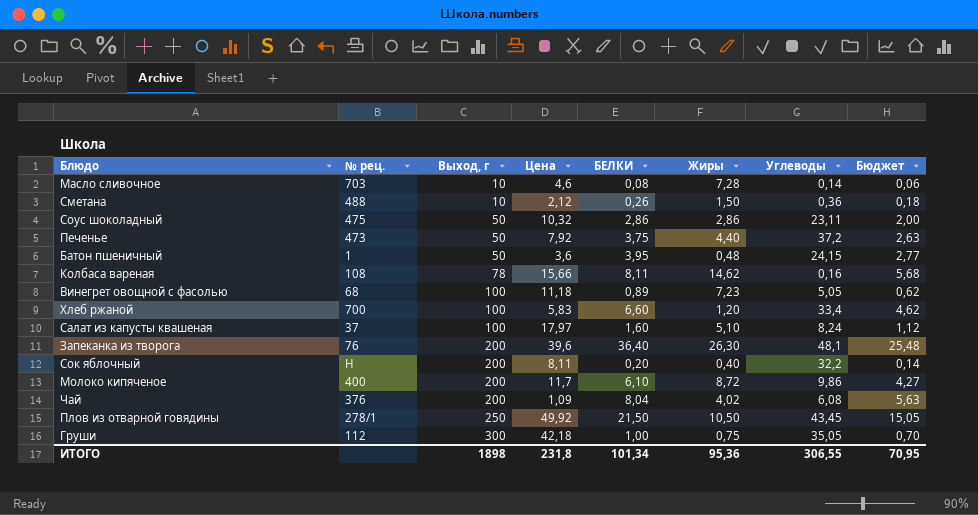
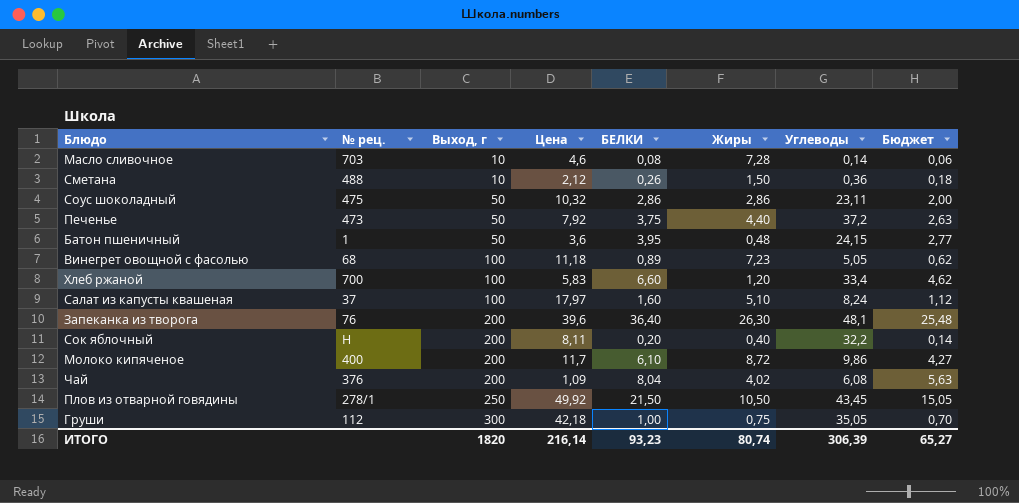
row Колбаса вареная: 108 | 78 | 15,66 | 8,11 | 14,62 | 0,16 | 5,68 -> none
ИТОГО | Выход, г: 1898 -> 1820
ИТОГО | Цена: 231,8 -> 216,14
ИТОГО | БЕЛКИ: 101,34 -> 93,23
ИТОГО | Жиры: 95,36 -> 80,74
ИТОГО | Углеводы: 306,55 -> 306,39
ИТОГО | Бюджет: 70,95 -> 65,27

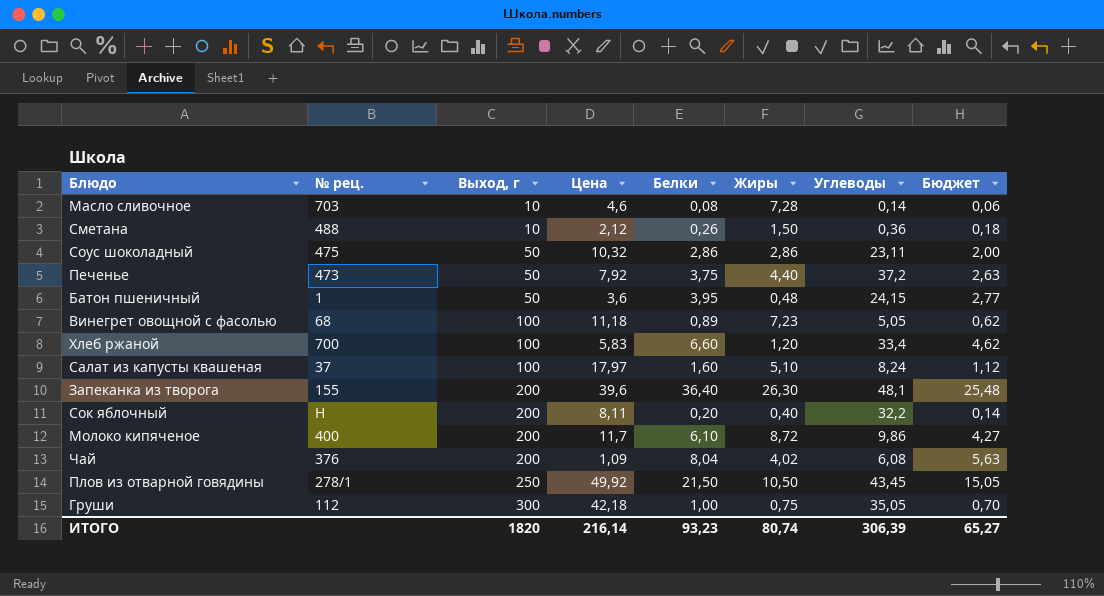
column name: БЕЛКИ -> Белки
Запеканка из творога | № рец.: 76 -> 155

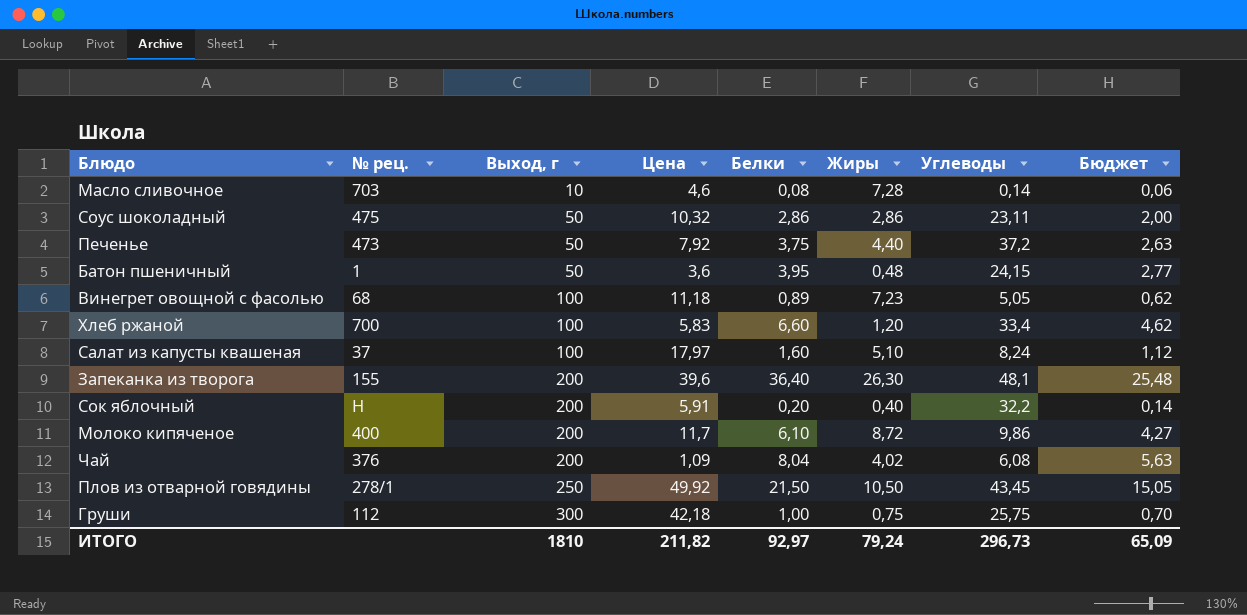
row Сметана: 488 | 10 | 2,12 | 0,26 | 1,50 | 0,36 | 0,18 -> none
Сок яблочный | Цена: 8,11 -> 5,91
Груши | Углеводы: 35,05 -> 25,75
ИТОГО | Выход, г: 1820 -> 1810
ИТОГО | Цена: 216,14 -> 211,82
ИТОГО | Белки: 93,23 -> 92,97
ИТОГО | Жиры: 80,74 -> 79,24
ИТОГО | Углеводы: 306,39 -> 296,73
ИТОГО | Бюджет: 65,27 -> 65,09

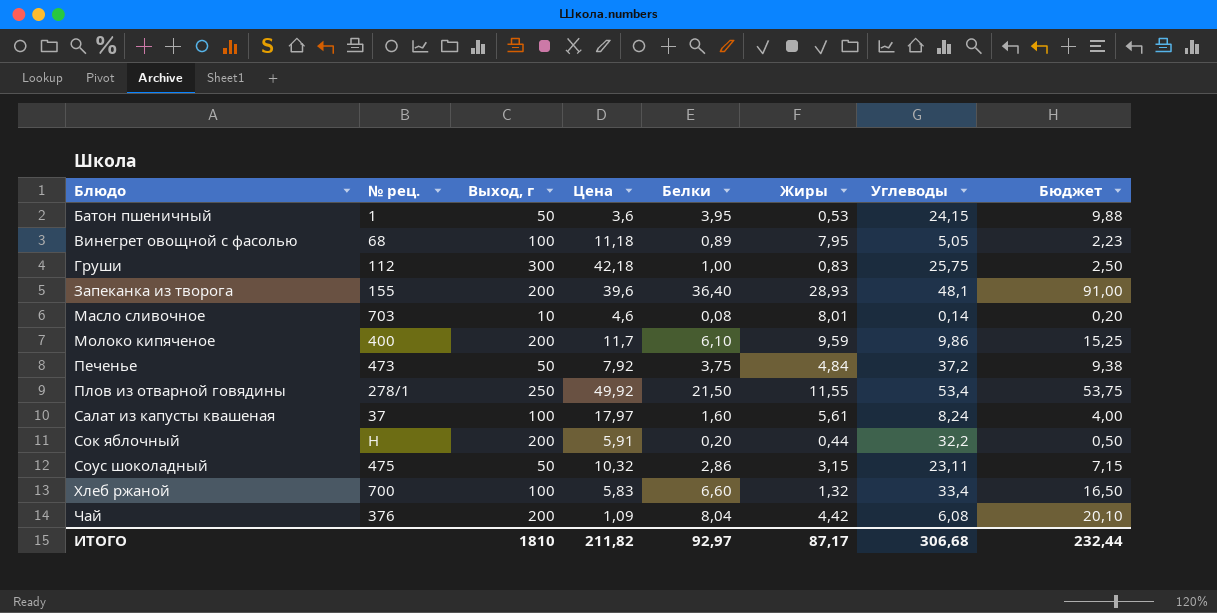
row order: Выход, г ascending -> Блюдо ascending
column Бюджет | formula: [Белки] * 0,7 -> [Белки] * 2,5
Батон пшеничный | Жиры: 0,48 -> 0,53
Винегрет овощной с фасолью | Жиры: 7,23 -> 7,95
Груши | Жиры: 0,75 -> 0,83
Запеканка из творога | Жиры: 26,30 -> 28,93
Масло сливочное | Жиры: 7,28 -> 8,01
Молоко кипяченое | Жиры: 8,72 -> 9,59
Печенье | Жиры: 4,40 -> 4,84
Плов из отварной говядины | Жиры: 10,50 -> 11,55
Плов из отварной говядины | Углеводы: 43,45 -> 53,4
Салат из капусты квашеная | Жиры: 5,10 -> 5,61
Сок яблочный | Жиры: 0,40 -> 0,44
Соус шоколадный | Жиры: 2,86 -> 3,15
Хлеб ржаной | Жиры: 1,20 -> 1,32
Чай | Жиры: 4,02 -> 4,42
ИТОГО | Жиры: 79,24 -> 87,17
ИТОГО | Углеводы: 296,73 -> 306,68
ИТОГО | Бюджет: 65,09 -> 232,44

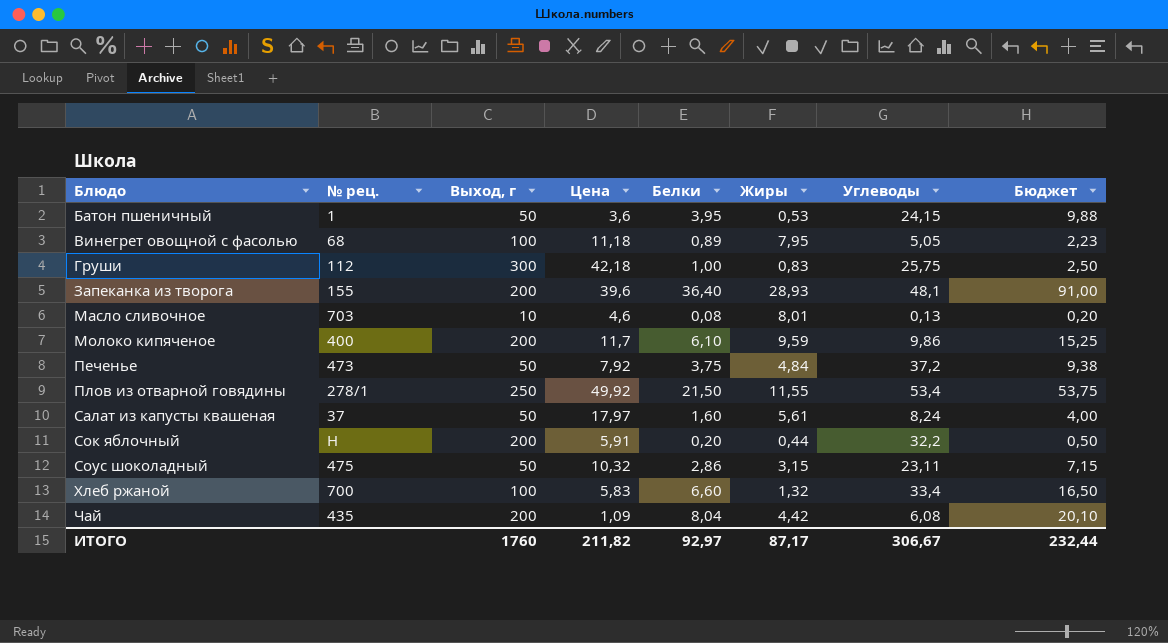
Масло сливочное | Углеводы: 0,14 -> 0,13
Салат из капусты квашеная | Выход, г: 100 -> 50
Чай | № рец.: 376 -> 435
ИТОГО | Выход, г: 1810 -> 1760
ИТОГО | Углеводы: 306,68 -> 306,67

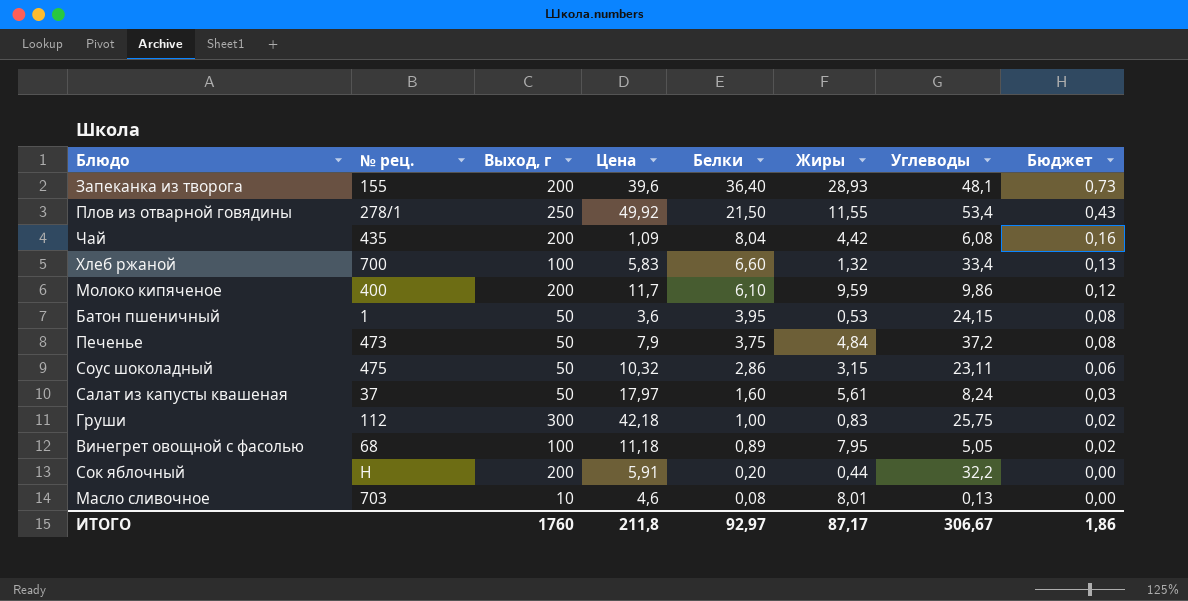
row order: Блюдо ascending -> Белки descending
column Бюджет | formula: [Белки] * 2,5 -> [Белки] * 0,02
Печенье | Цена: 7,92 -> 7,9
ИТОГО | Цена: 211,82 -> 211,8
ИТОГО | Бюджет: 232,44 -> 1,86

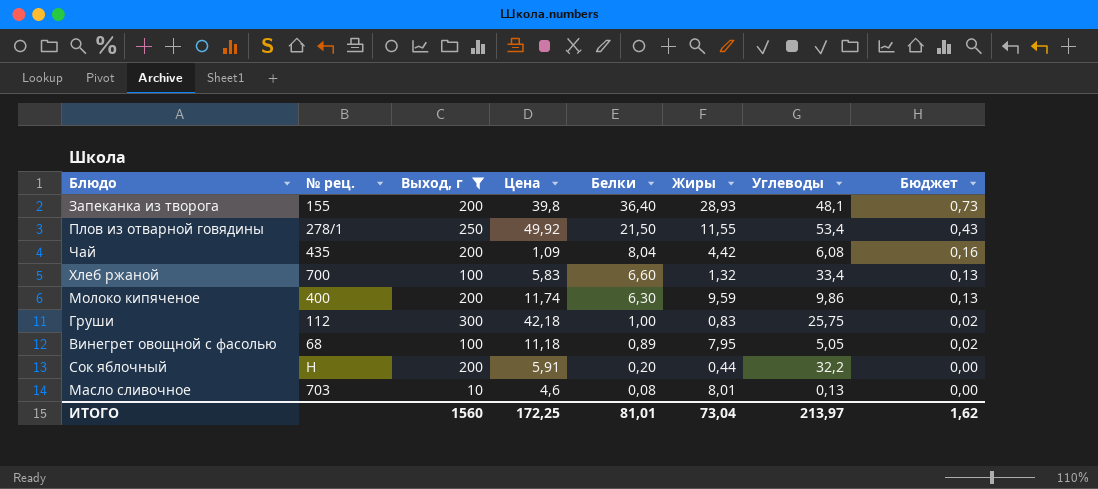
filter: none -> Выход, г != 50
Запеканка из творога | Цена: 39,6 -> 39,8
Молоко кипяченое | Цена: 11,7 -> 11,74
Молоко кипяченое | Белки: 6,10 -> 6,30
Молоко кипяченое | Бюджет: 0,12 -> 0,13
ИТОГО | Выход, г: 1760 -> 1560
ИТОГО | Цена: 211,8 -> 172,25
ИТОГО | Белки: 92,97 -> 81,01
ИТОГО | Жиры: 87,17 -> 73,04
ИТОГО | Углеводы: 306,67 -> 213,97
ИТОГО | Бюджет: 1,86 -> 1,62

